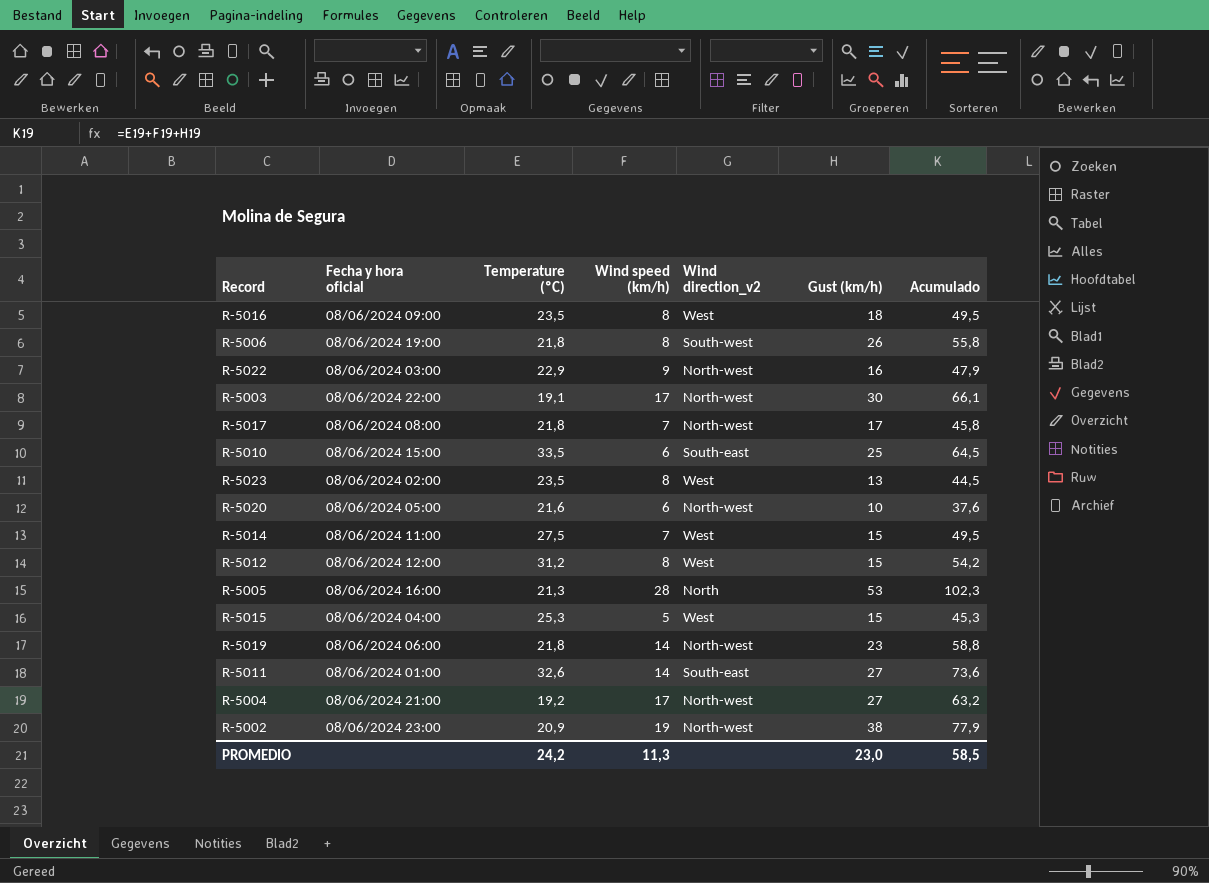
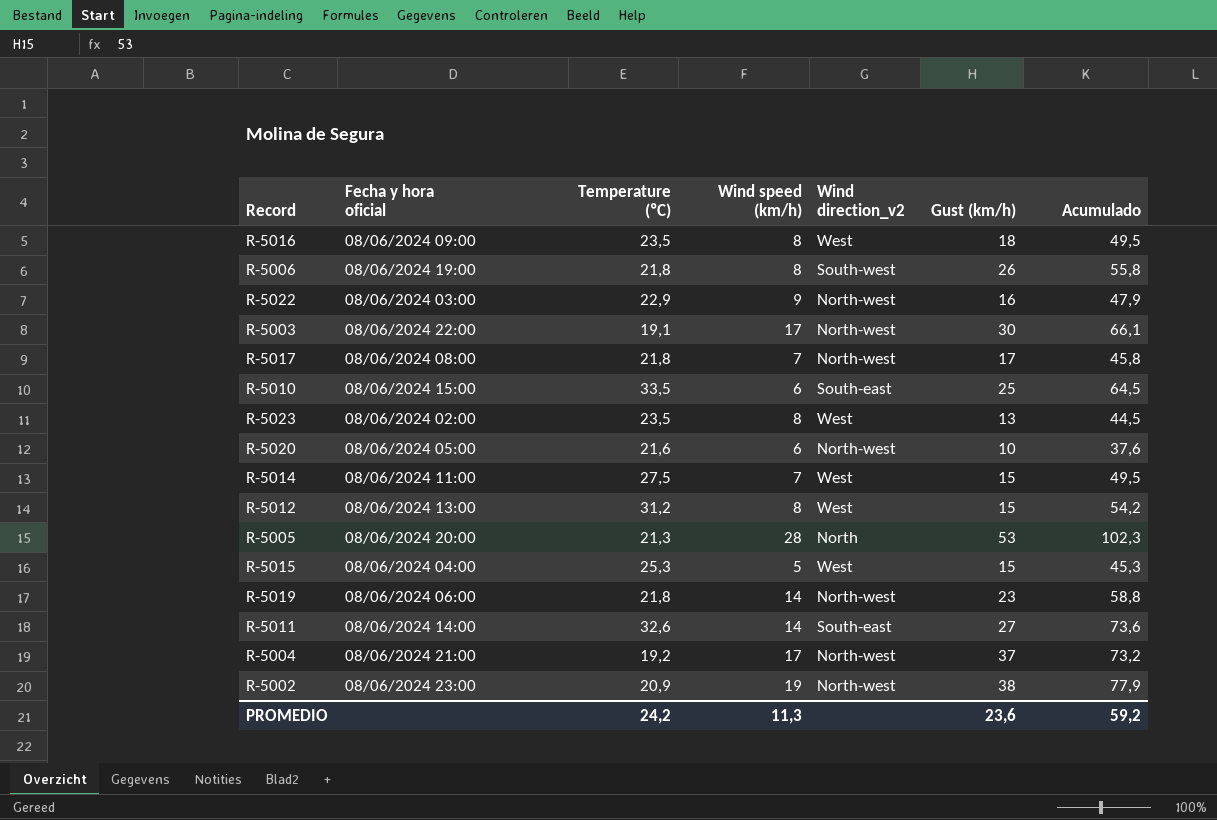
R-5012 | Fecha y hora oficial: 08/06/2024 12:00 -> 08/06/2024 13:00
R-5005 | Fecha y hora oficial: 08/06/2024 16:00 -> 08/06/2024 20:00
R-5011 | Fecha y hora oficial: 08/06/2024 01:00 -> 08/06/2024 14:00
R-5004 | Gust (km/h): 27 -> 37
R-5004 | Acumulado: 63,2 -> 73,2
PROMEDIO | Gust (km/h): 23,0 -> 23,6
PROMEDIO | Acumulado: 58,5 -> 59,2

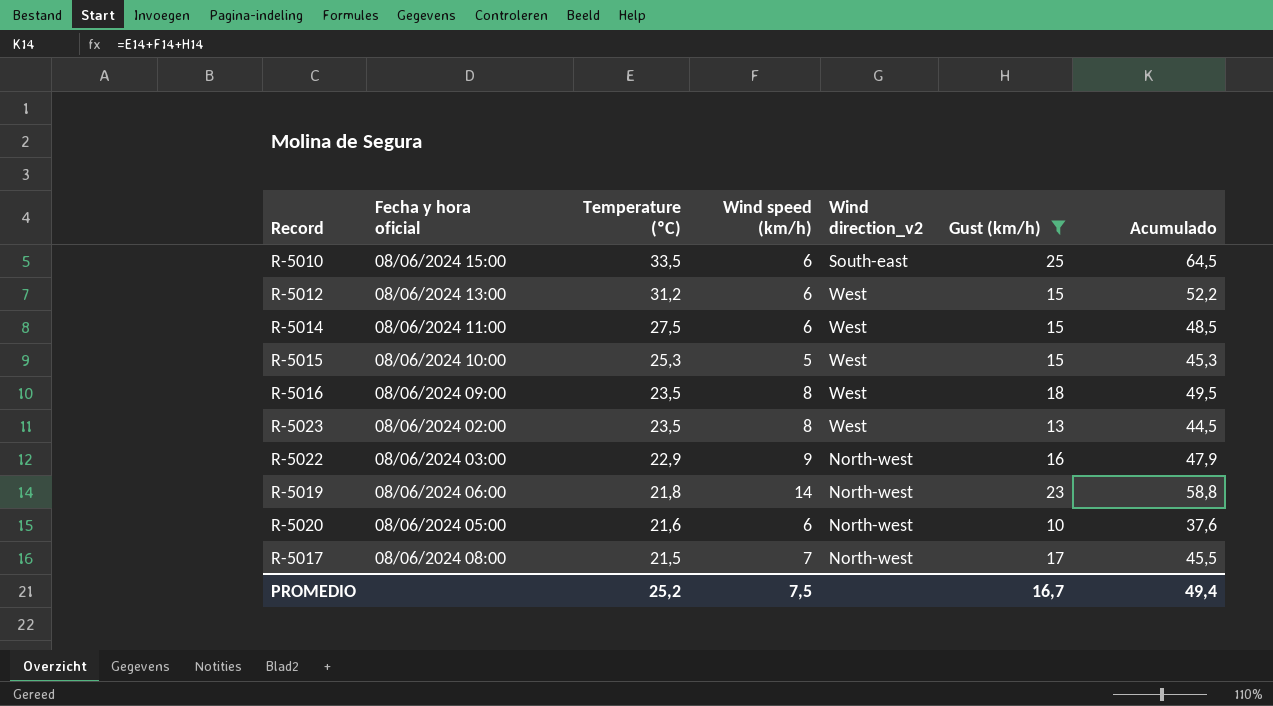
filter: none -> Gust (km/h) <= 25
row order: none -> Temperature (ºC) descending
R-5012 | Wind speed (km/h): 8 -> 6
R-5012 | Acumulado: 54,2 -> 52,2
R-5014 | Wind speed (km/h): 7 -> 6
R-5014 | Acumulado: 49,5 -> 48,5
R-5015 | Fecha y hora oficial: 08/06/2024 04:00 -> 08/06/2024 10:00
R-5017 | Temperature (ºC): 21,8 -> 21,5
R-5017 | Acumulado: 45,8 -> 45,5
PROMEDIO | Temperature (ºC): 24,2 -> 25,2
PROMEDIO | Wind speed (km/h): 11,3 -> 7,5
PROMEDIO | Gust (km/h): 23,6 -> 16,7
PROMEDIO | Acumulado: 59,2 -> 49,4

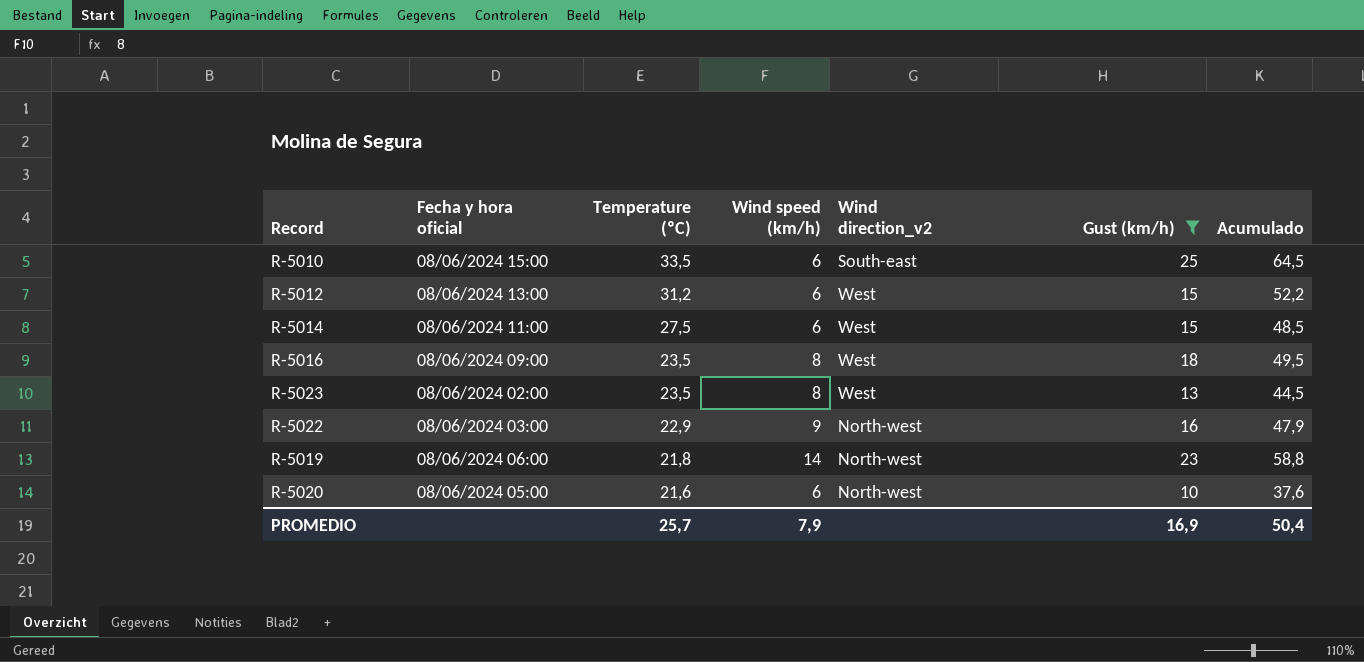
row R-5015: 08/06/2024 10:00 | 25,3 | 5 | West | 15 | 45,3 -> none
row R-5017: 08/06/2024 08:00 | 21,5 | 7 | North-west | 17 | 45,5 -> none
PROMEDIO | Temperature (ºC): 25,2 -> 25,7
PROMEDIO | Wind speed (km/h): 7,5 -> 7,9
PROMEDIO | Gust (km/h): 16,7 -> 16,9
PROMEDIO | Acumulado: 49,4 -> 50,4

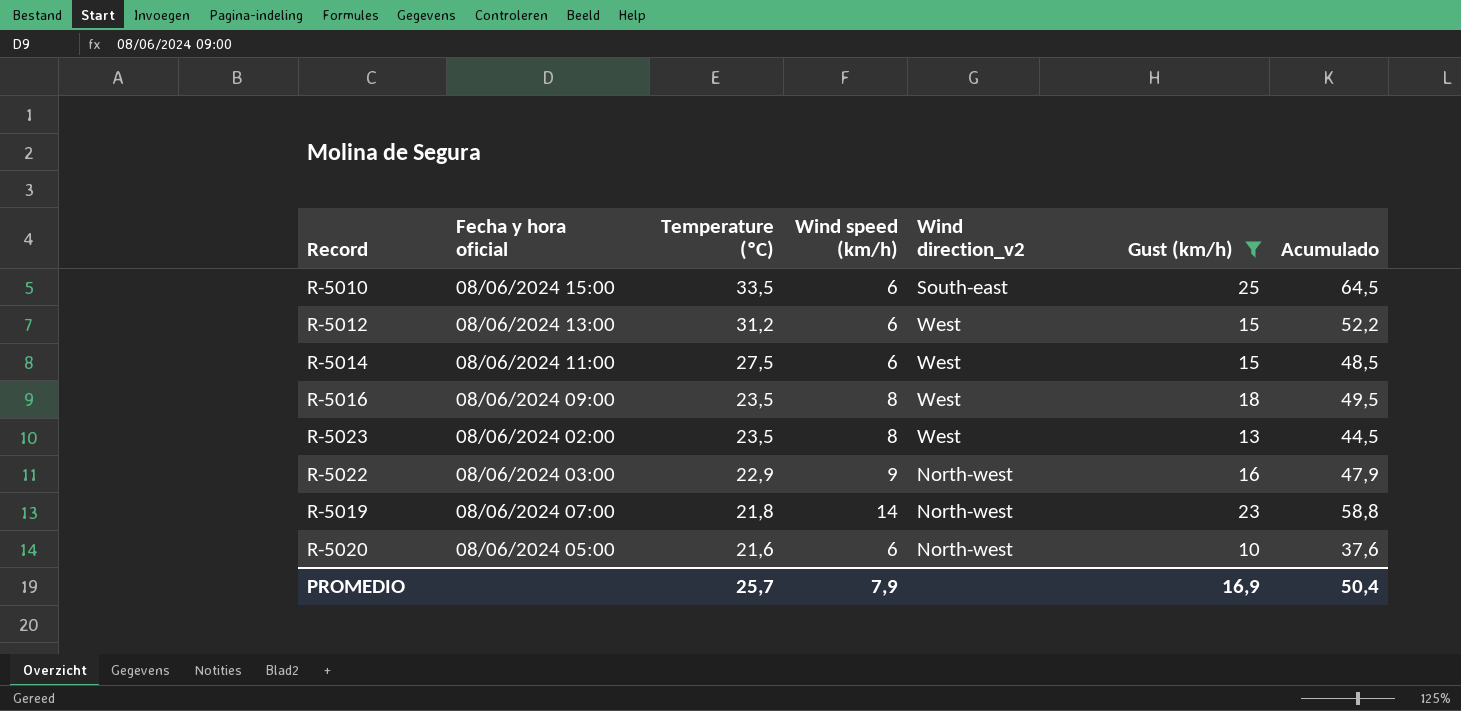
R-5019 | Fecha y hora oficial: 08/06/2024 06:00 -> 08/06/2024 07:00

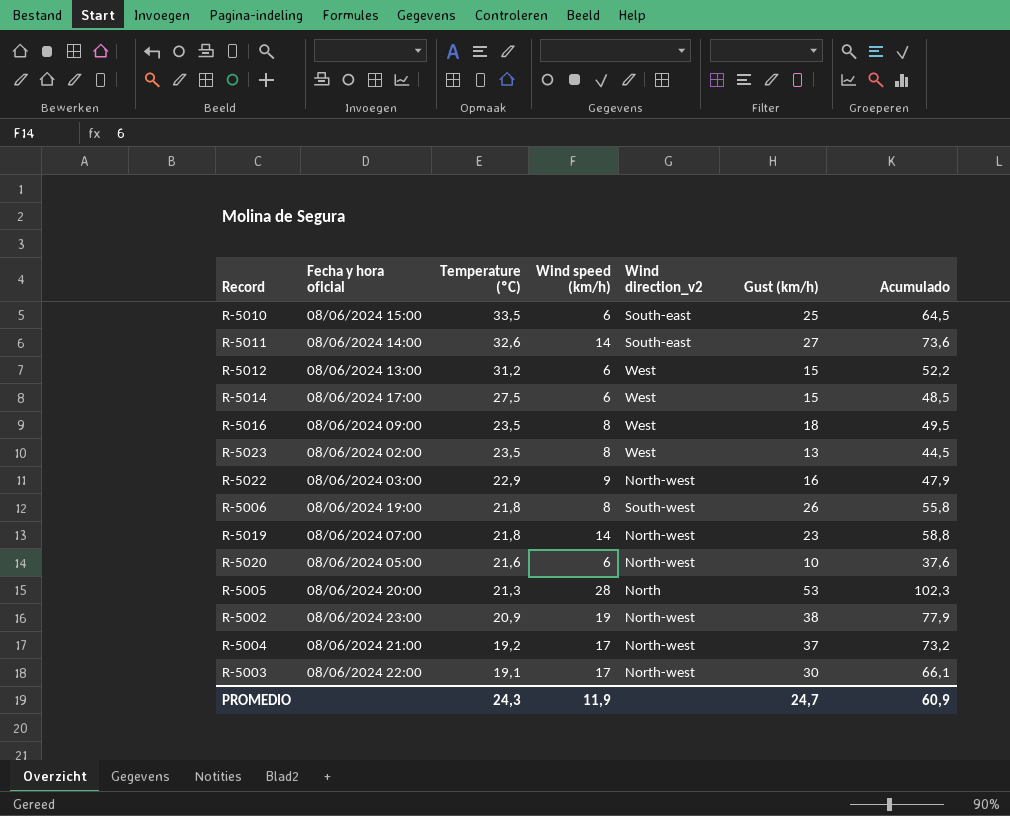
filter: Gust (km/h) <= 25 -> none
R-5014 | Fecha y hora oficial: 08/06/2024 11:00 -> 08/06/2024 17:00
PROMEDIO | Temperature (ºC): 25,7 -> 24,3
PROMEDIO | Wind speed (km/h): 7,9 -> 11,9
PROMEDIO | Gust (km/h): 16,9 -> 24,7
PROMEDIO | Acumulado: 50,4 -> 60,9

